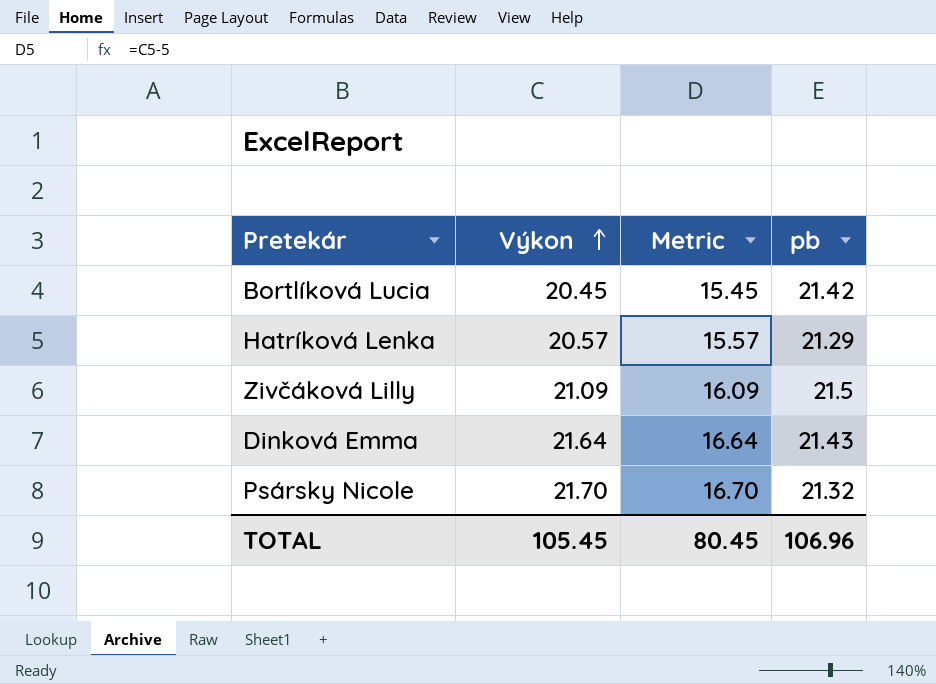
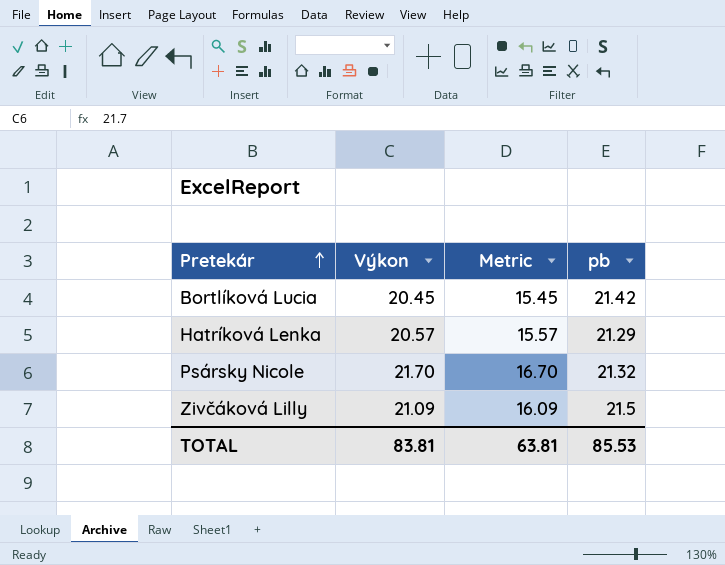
row order: Výkon ascending -> Pretekár ascending
row Dinková Emma: 21.64 | 16.64 | 21.43 -> none
TOTAL | Výkon: 105.45 -> 83.81
TOTAL | Metric: 80.45 -> 63.81
TOTAL | pb: 106.96 -> 85.53

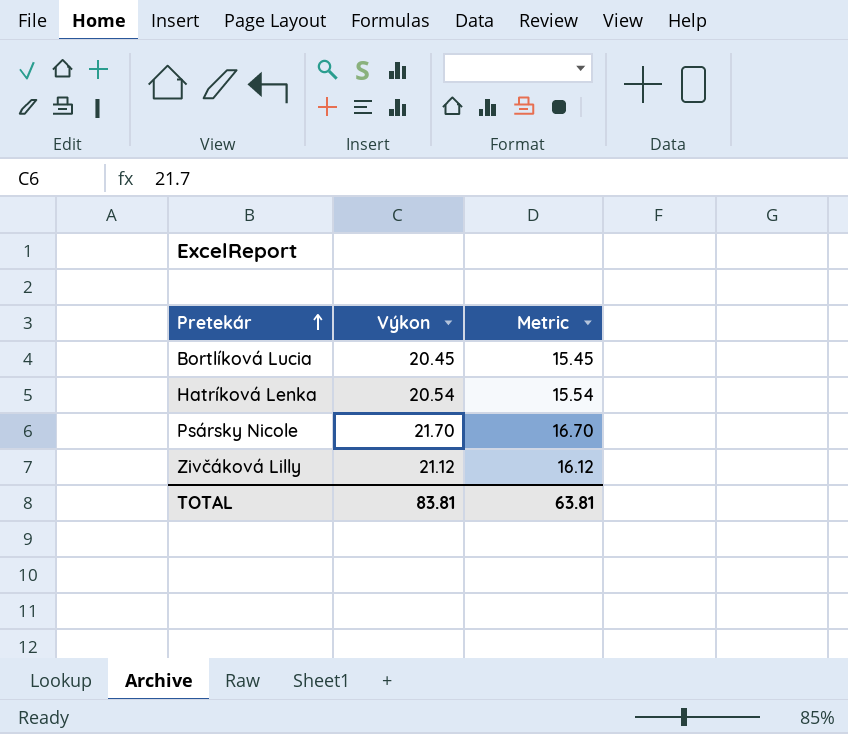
column pb | position: 4 -> none
Hatríková Lenka | Výkon: 20.57 -> 20.54
Hatríková Lenka | Metric: 15.57 -> 15.54
Zivčáková Lilly | Výkon: 21.09 -> 21.12
Zivčáková Lilly | Metric: 16.09 -> 16.12

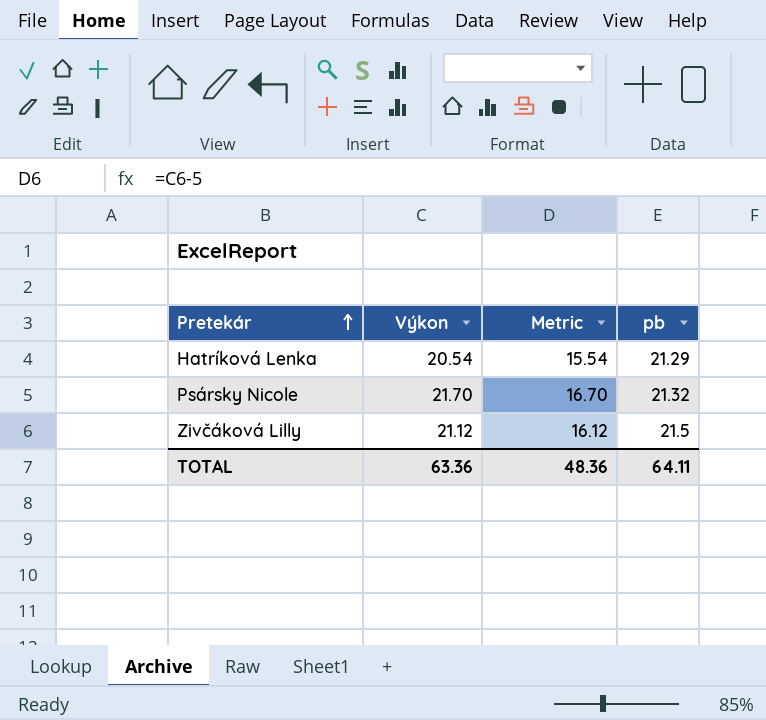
column pb | position: none -> 4
row Bortlíková Lucia: 20.45 | 15.45 -> none
TOTAL | Výkon: 83.81 -> 63.36
TOTAL | Metric: 63.81 -> 48.36

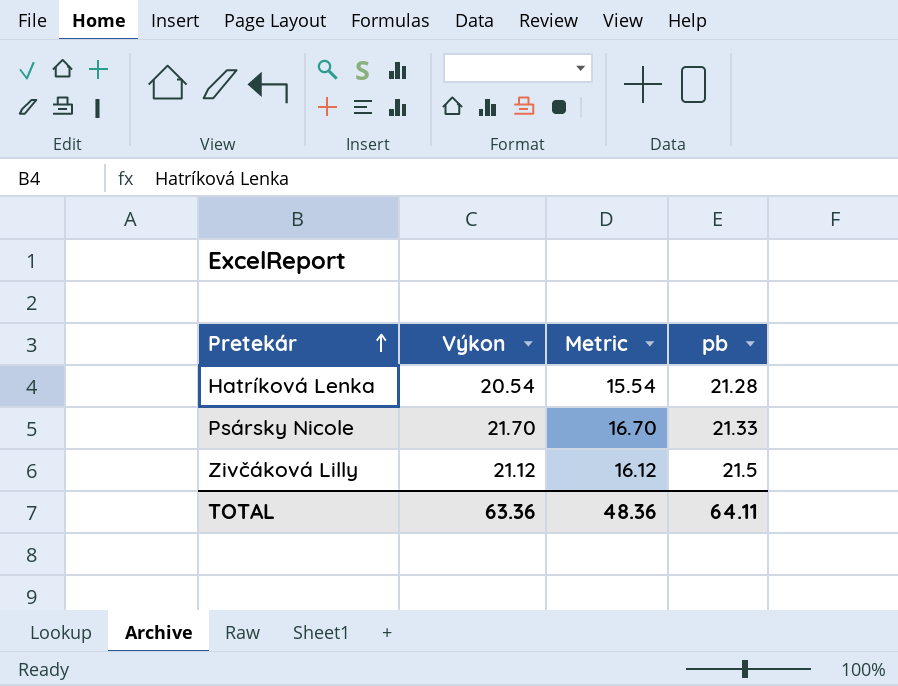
Hatríková Lenka | pb: 21.29 -> 21.28
Psársky Nicole | pb: 21.32 -> 21.33

